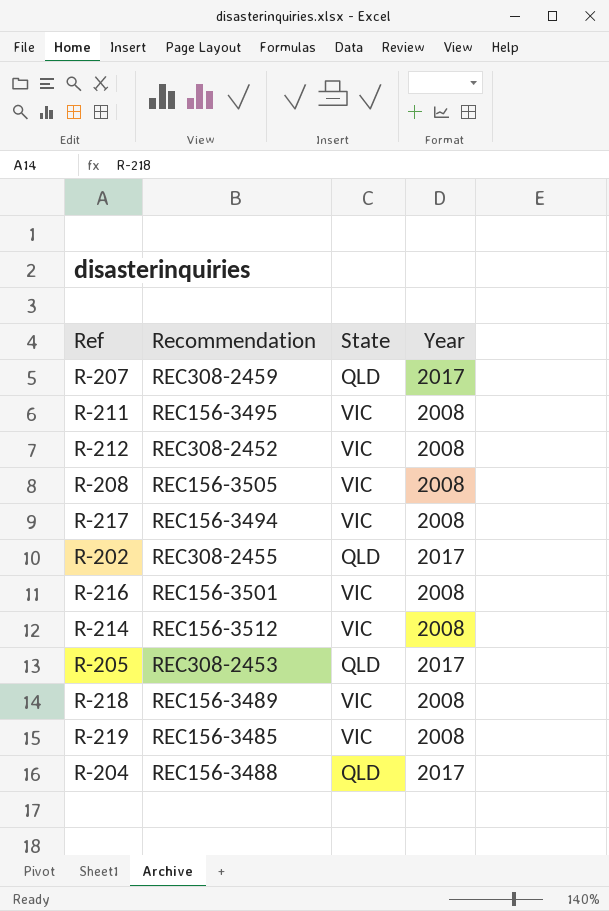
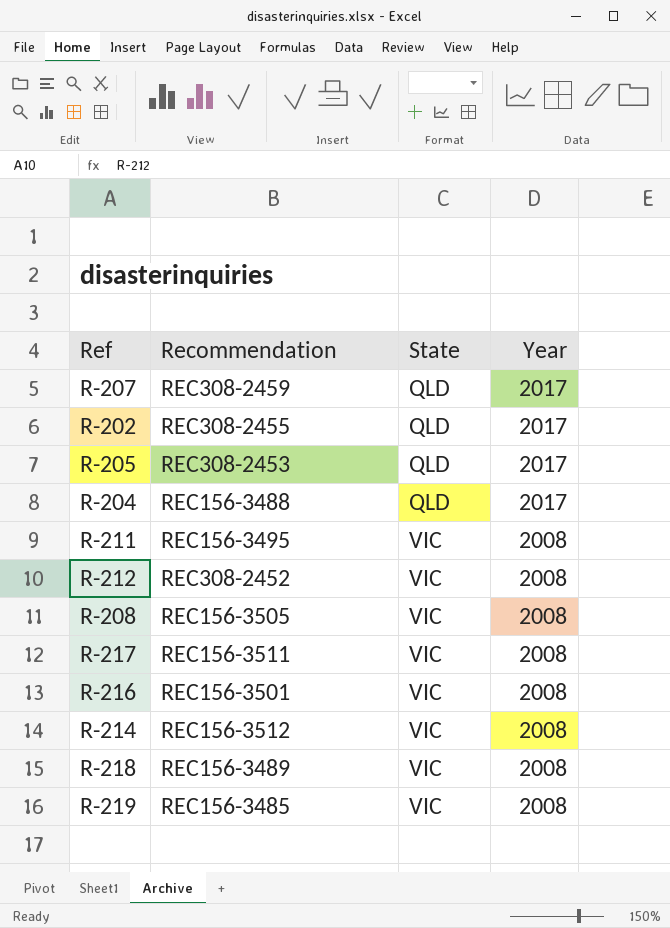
row order: none -> State ascending
R-217 | Recommendation: REC156-3494 -> REC156-3511

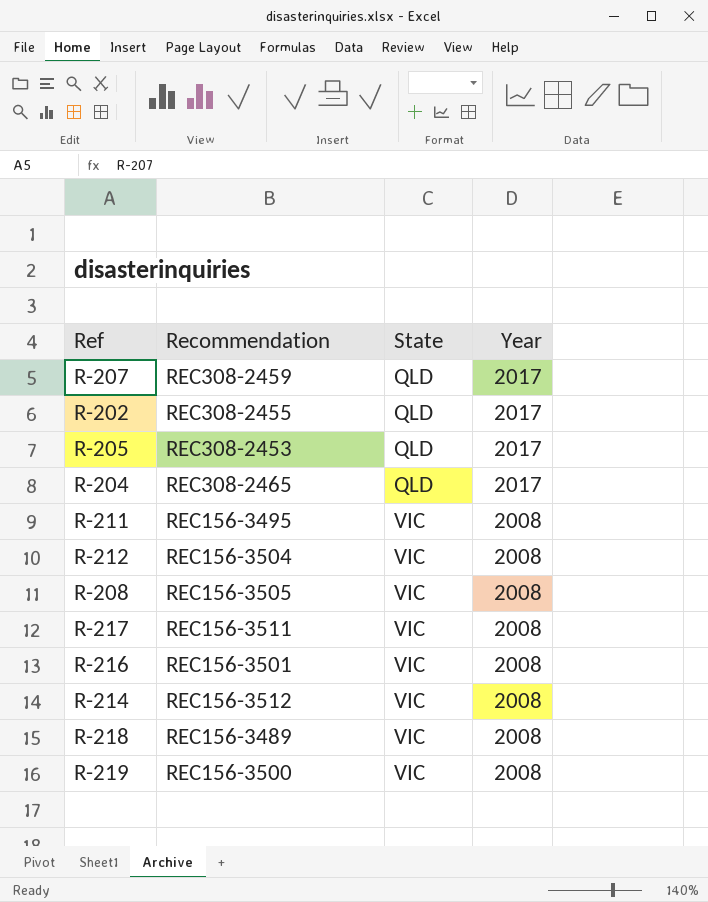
R-204 | Recommendation: REC156-3488 -> REC308-2465
R-212 | Recommendation: REC308-2452 -> REC156-3504
R-219 | Recommendation: REC156-3485 -> REC156-3500

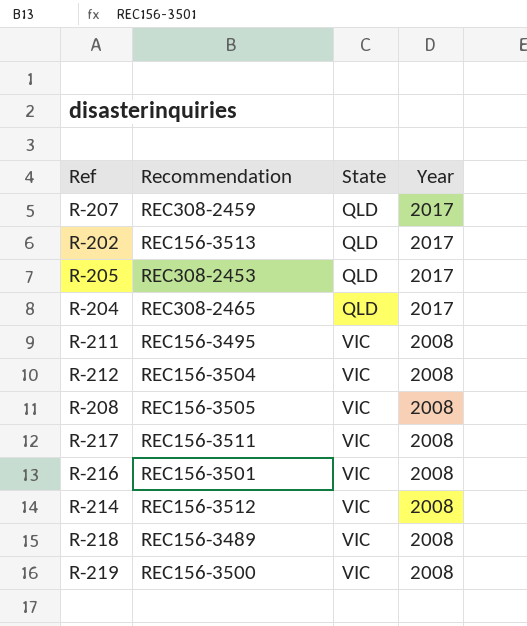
R-202 | Recommendation: REC308-2455 -> REC156-3513

